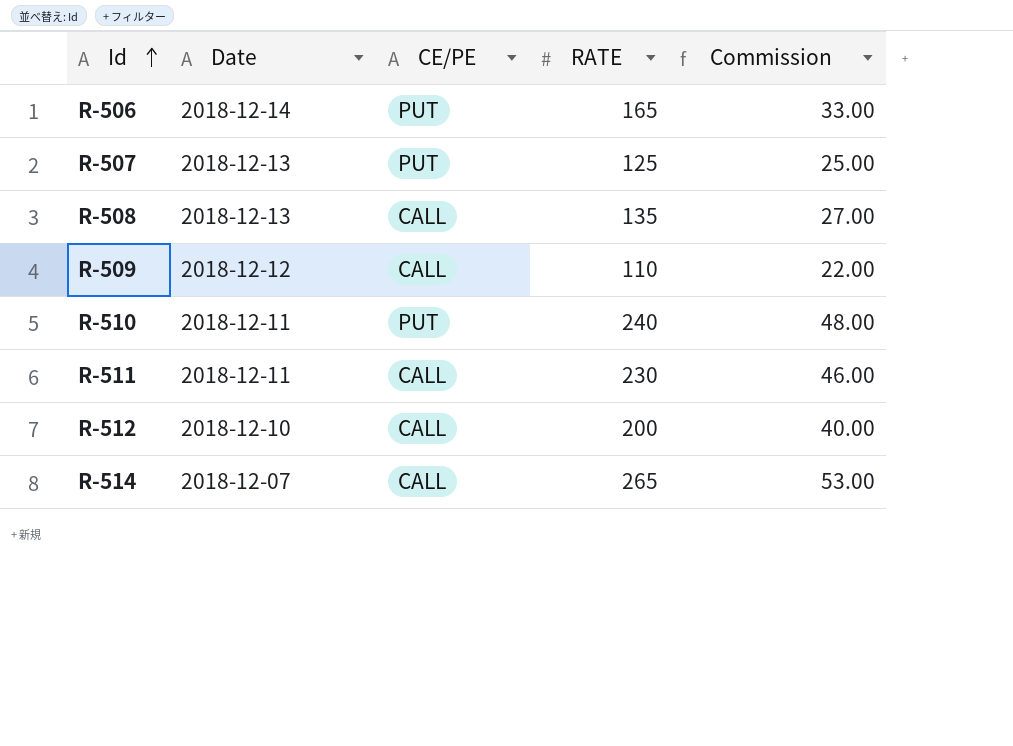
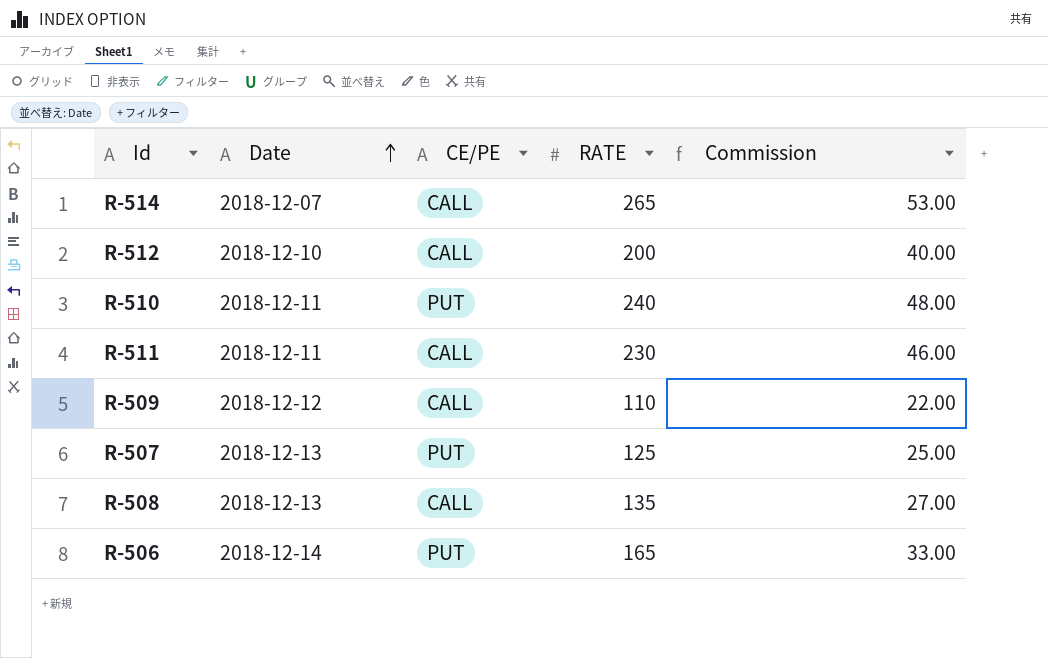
row order: Id ascending -> Date ascending

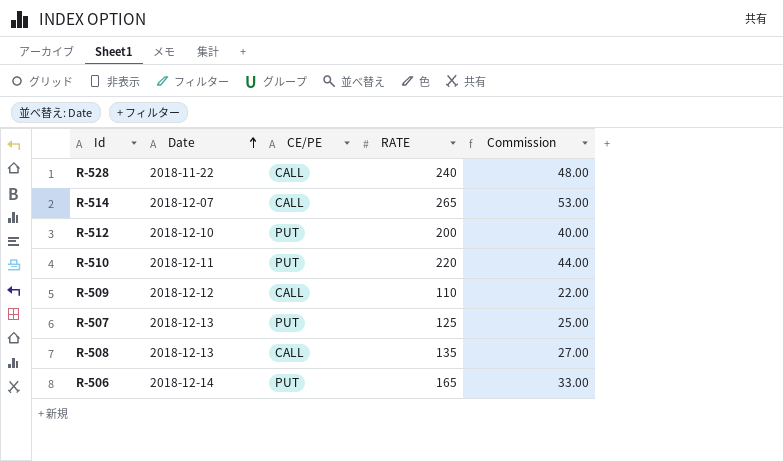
row R-511: 2018-12-11 | CALL | 230 | 46.00 -> none
row R-528: none -> 2018-11-22 | CALL | 240 | 48.00
R-512 | CE/PE: CALL -> PUT
R-510 | RATE: 240 -> 220
R-510 | Commission: 48.00 -> 44.00

